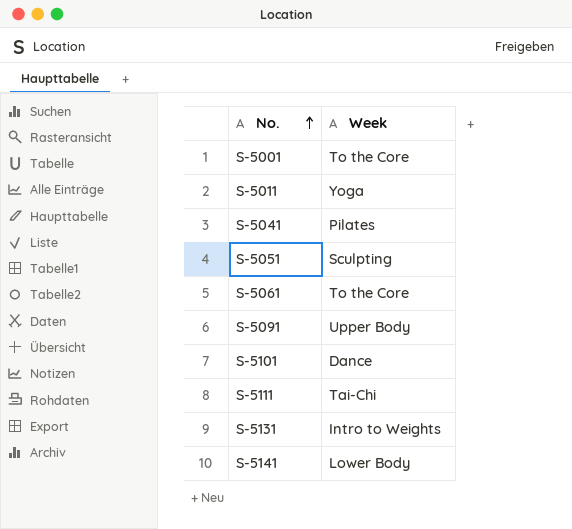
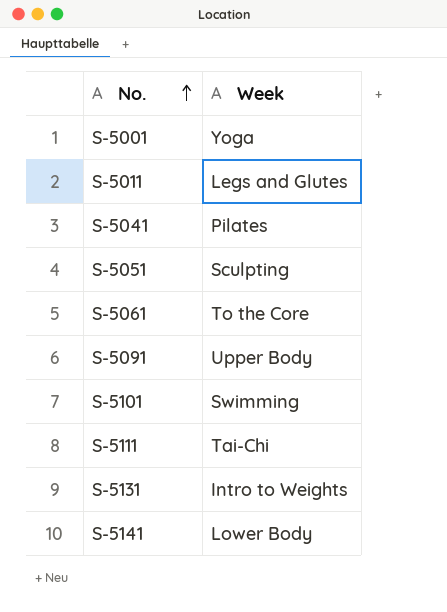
S-5001 | Week: To the Core -> Yoga
S-5011 | Week: Yoga -> Legs and Glutes
S-5101 | Week: Dance -> Swimming

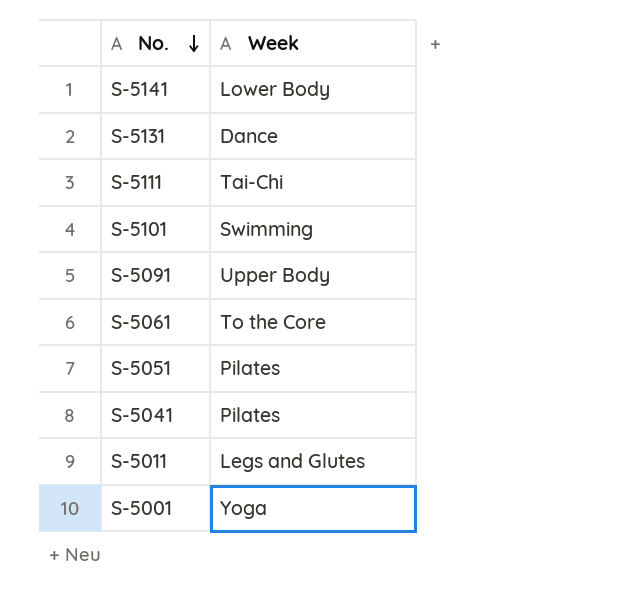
row order: No. ascending -> No. descending
S-5131 | Week: Intro to Weights -> Dance
S-5051 | Week: Sculpting -> Pilates

